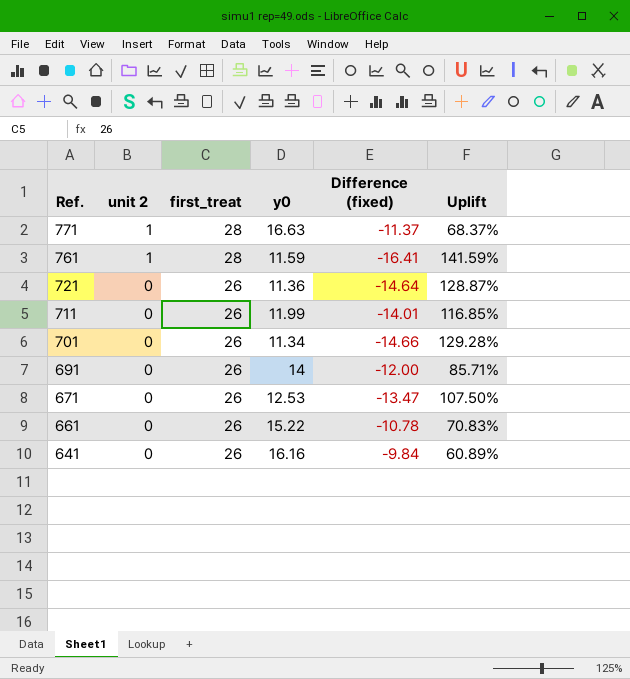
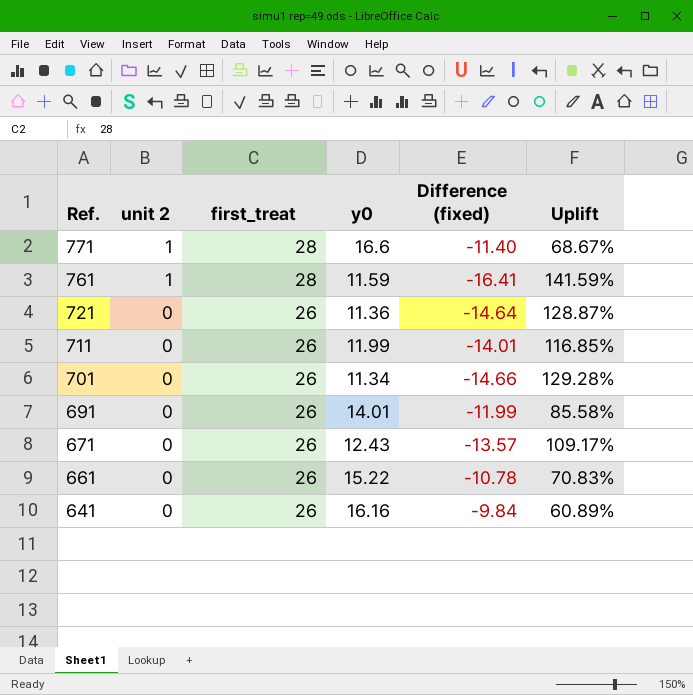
771 | y0: 16.63 -> 16.6
771 | Difference (fixed): -11.37 -> -11.40
771 | Uplift: 68.37% -> 68.67%
691 | y0: 14 -> 14.01
691 | Difference (fixed): -12.00 -> -11.99
691 | Uplift: 85.71% -> 85.58%
671 | y0: 12.53 -> 12.43
671 | Difference (fixed): -13.47 -> -13.57
671 | Uplift: 107.50% -> 109.17%

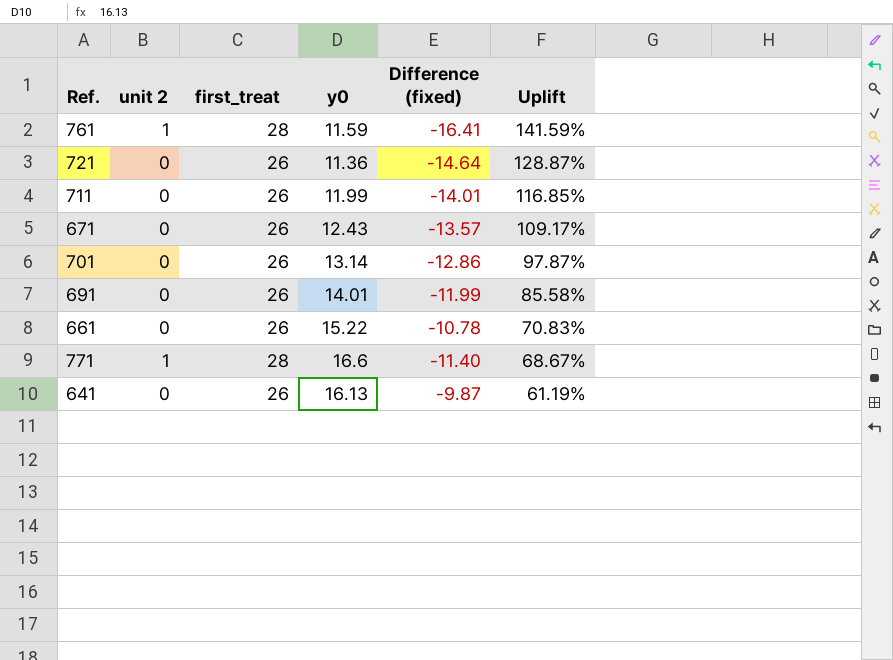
row order: Ref. descending -> Uplift descending
701 | y0: 11.34 -> 13.14
701 | Difference (fixed): -14.66 -> -12.86
701 | Uplift: 129.28% -> 97.87%
641 | y0: 16.16 -> 16.13
641 | Difference (fixed): -9.84 -> -9.87
641 | Uplift: 60.89% -> 61.19%

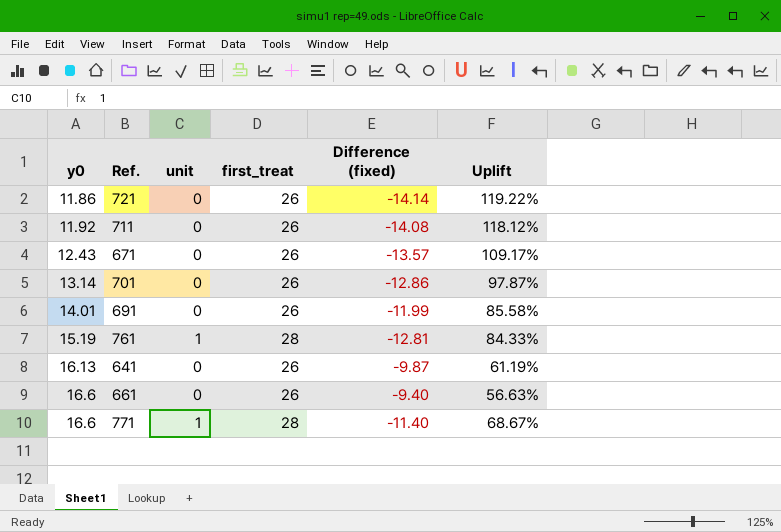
row order: Uplift descending -> y0 ascending
column y0 | position: 4 -> 1
column name: unit 2 -> unit
721 | y0: 11.36 -> 11.86
721 | Difference (fixed): -14.64 -> -14.14
721 | Uplift: 128.87% -> 119.22%
711 | y0: 11.99 -> 11.92
711 | Difference (fixed): -14.01 -> -14.08
711 | Uplift: 116.85% -> 118.12%
761 | y0: 11.59 -> 15.19
761 | Difference (fixed): -16.41 -> -12.81
761 | Uplift: 141.59% -> 84.33%
661 | y0: 15.22 -> 16.6
661 | Difference (fixed): -10.78 -> -9.40
661 | Uplift: 70.83% -> 56.63%

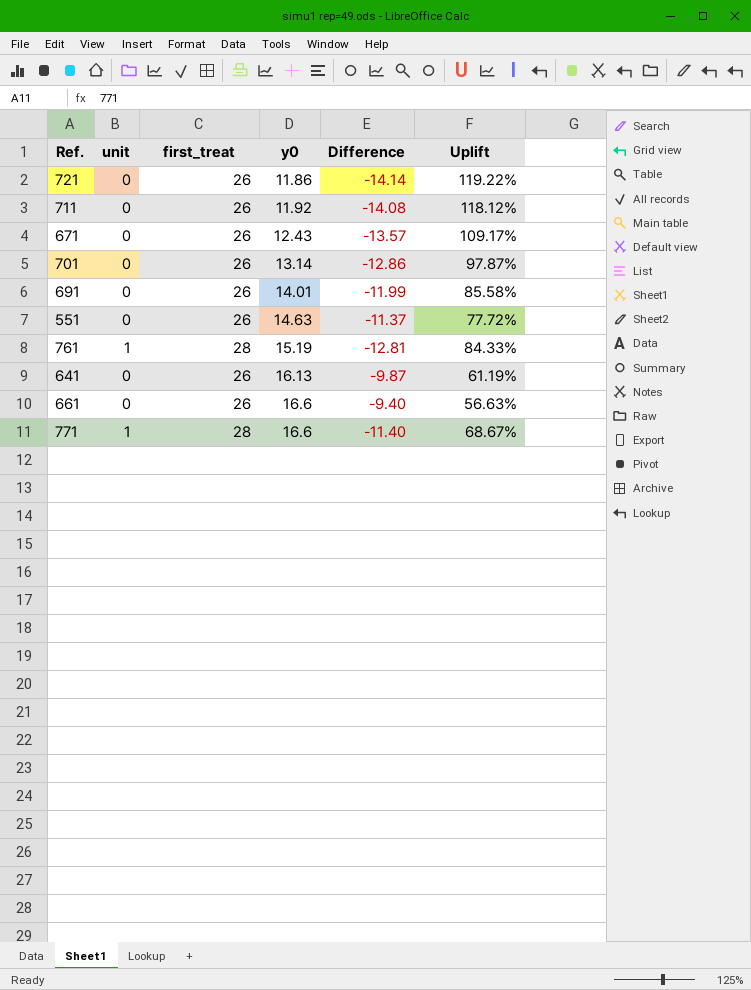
column y0 | position: 1 -> 4
column name: Difference (fixed) -> Difference
row 551: none -> 0 | 26 | 14.63 | -11.37 | 77.72%

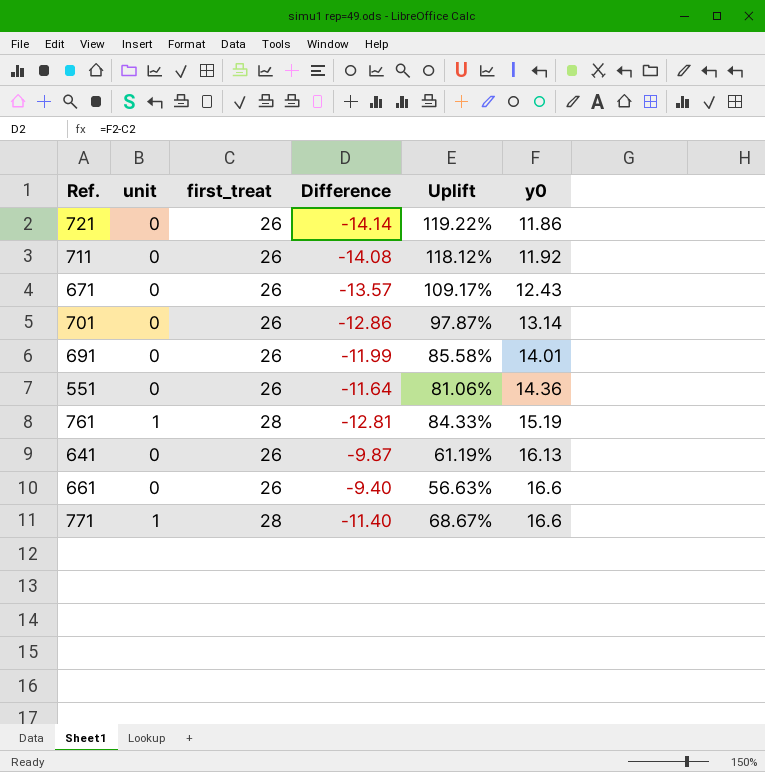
column y0 | position: 4 -> 6
551 | Difference: -11.37 -> -11.64
551 | Uplift: 77.72% -> 81.06%
551 | y0: 14.63 -> 14.36

